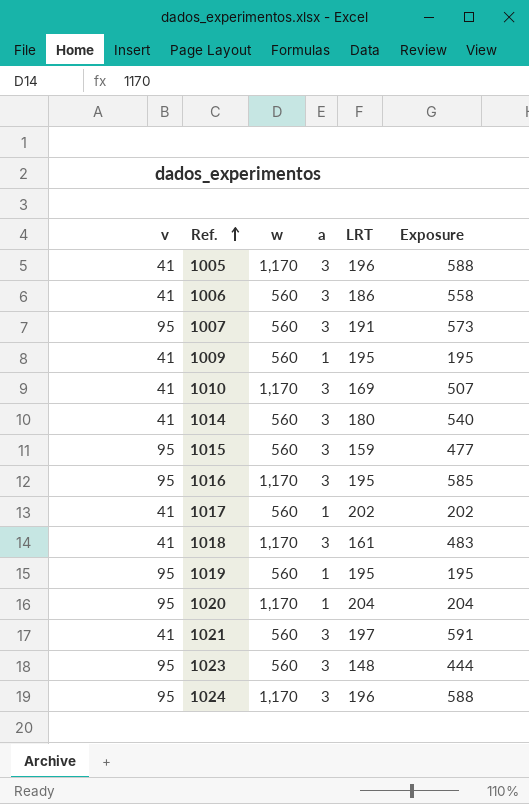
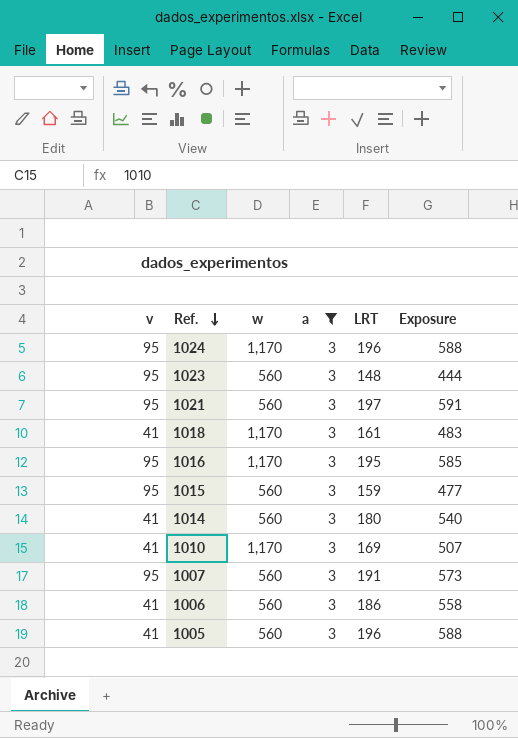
filter: none -> a = 3
row order: Ref. ascending -> Ref. descending
1021 | v: 41 -> 95
1005 | w: 1,170 -> 560

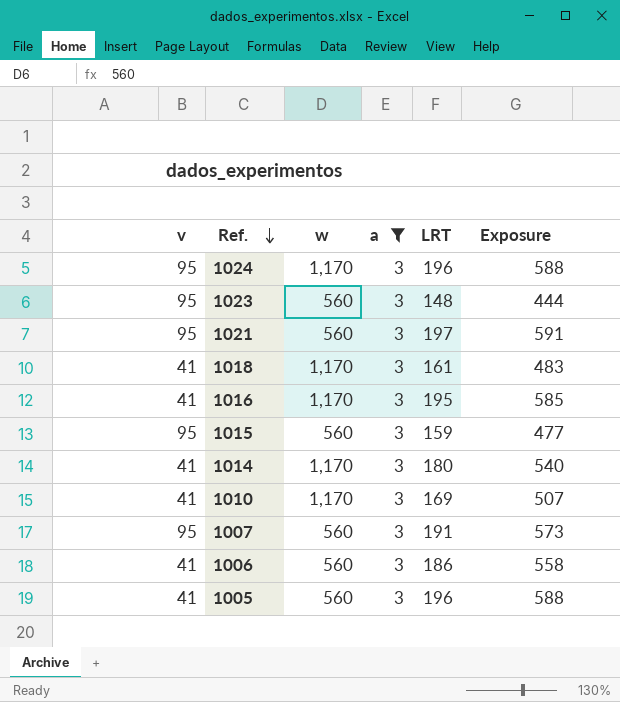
1016 | v: 95 -> 41
1014 | w: 560 -> 1,170

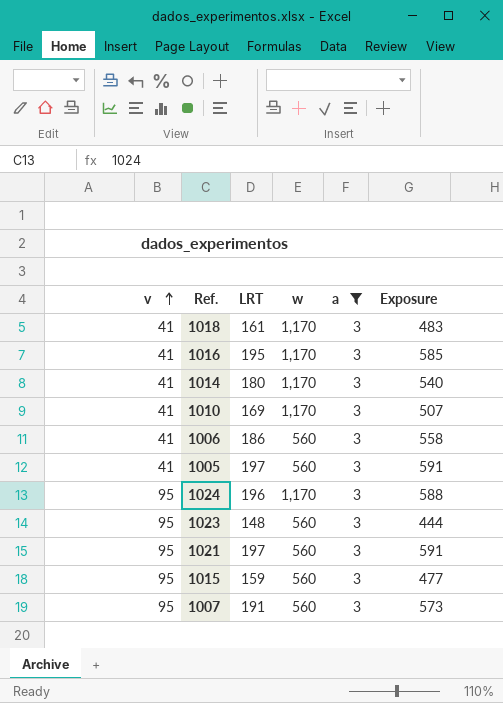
row order: Ref. descending -> v ascending
column LRT | position: 5 -> 3
1005 | LRT: 196 -> 197
1005 | Exposure: 588 -> 591

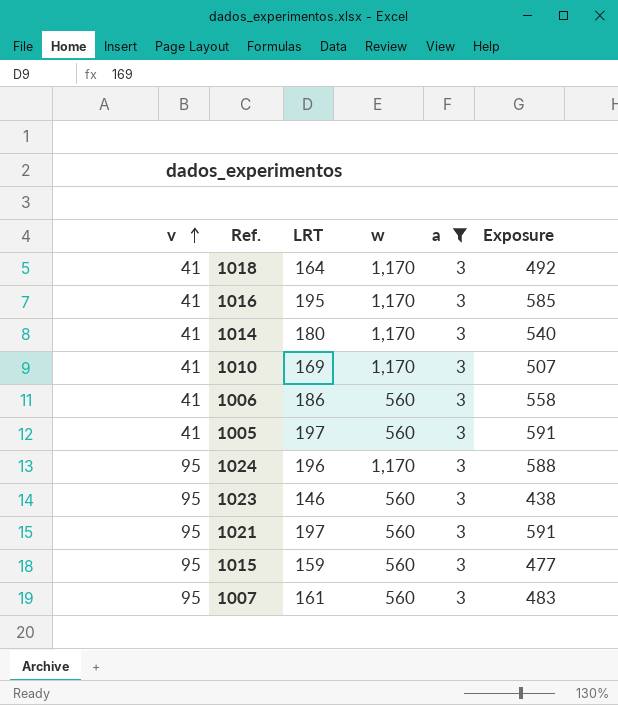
1018 | LRT: 161 -> 164
1018 | Exposure: 483 -> 492
1023 | LRT: 148 -> 146
1023 | Exposure: 444 -> 438
1007 | LRT: 191 -> 161
1007 | Exposure: 573 -> 483

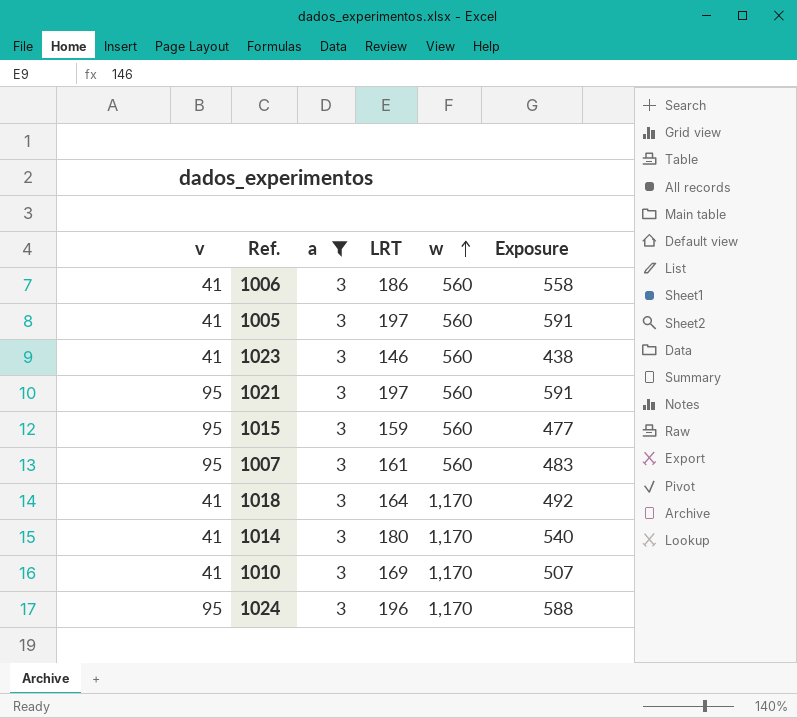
row order: v ascending -> w ascending
column a | position: 5 -> 3
row 1016: 41 | 195 | 1,170 | 3 | 585 -> none
1023 | v: 95 -> 41

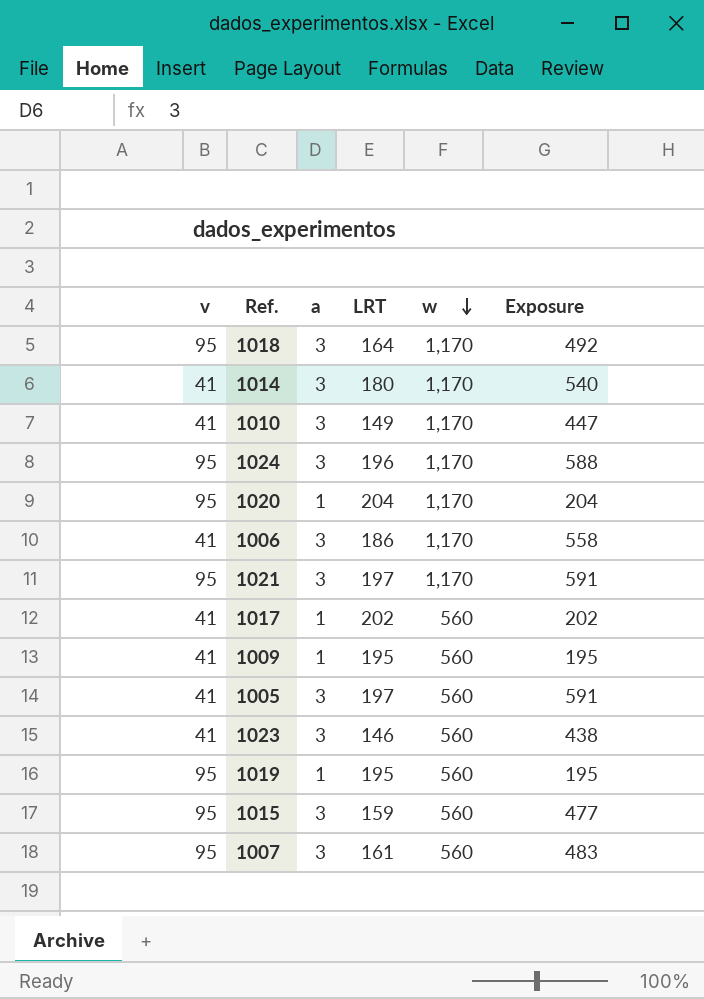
filter: a = 3 -> none
row order: w ascending -> w descending
1018 | v: 41 -> 95
1010 | LRT: 169 -> 149
1010 | Exposure: 507 -> 447
1006 | w: 560 -> 1,170
1021 | w: 560 -> 1,170

